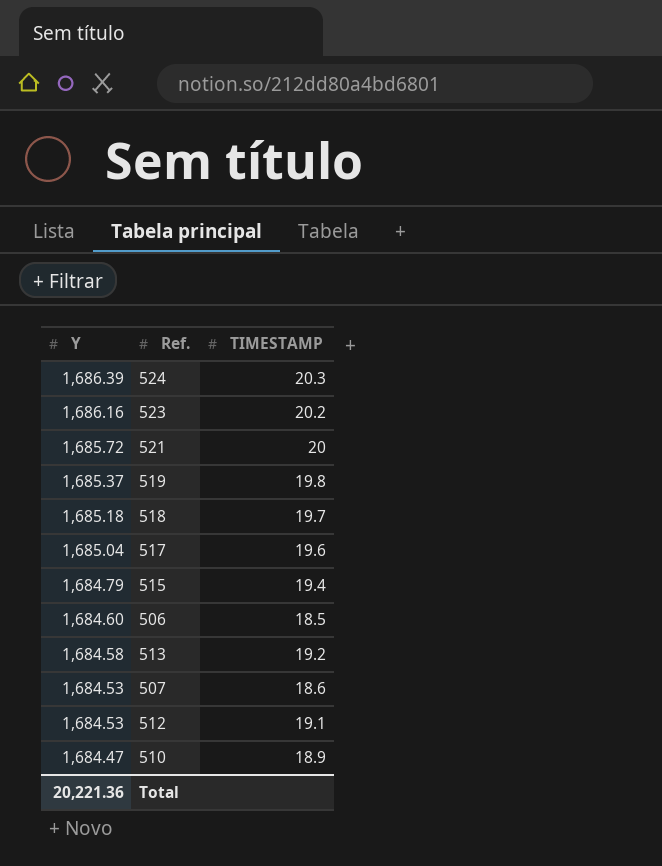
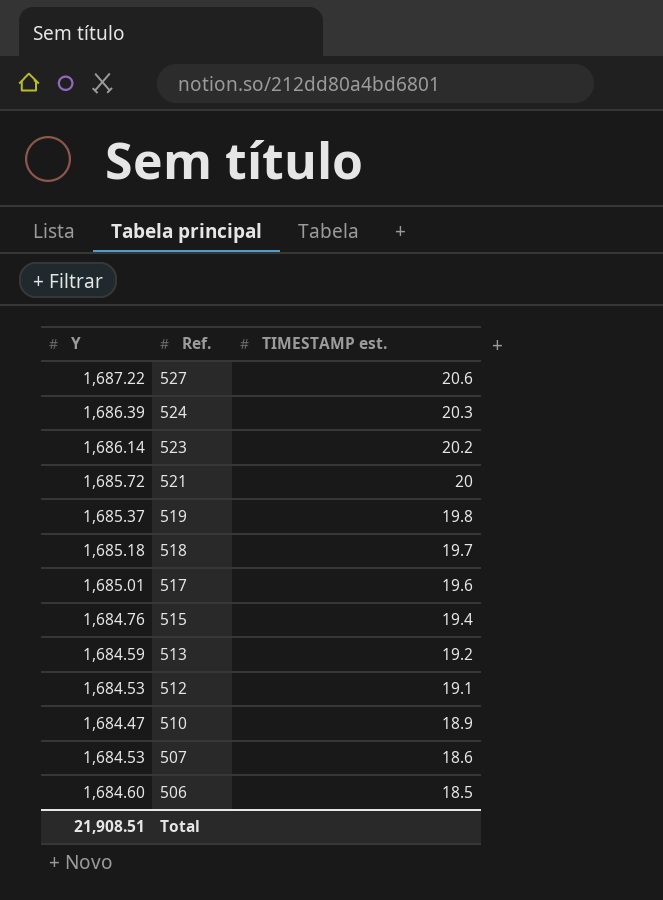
row order: Y descending -> Ref. descending
column name: TIMESTAMP -> TIMESTAMP est.
row 527: none -> 1,687.22 | 20.6
523 | Y: 1,686.16 -> 1,686.14
517 | Y: 1,685.04 -> 1,685.01
515 | Y: 1,684.79 -> 1,684.76
513 | Y: 1,684.58 -> 1,684.59
Total | Y: 20,221.36 -> 21,908.51

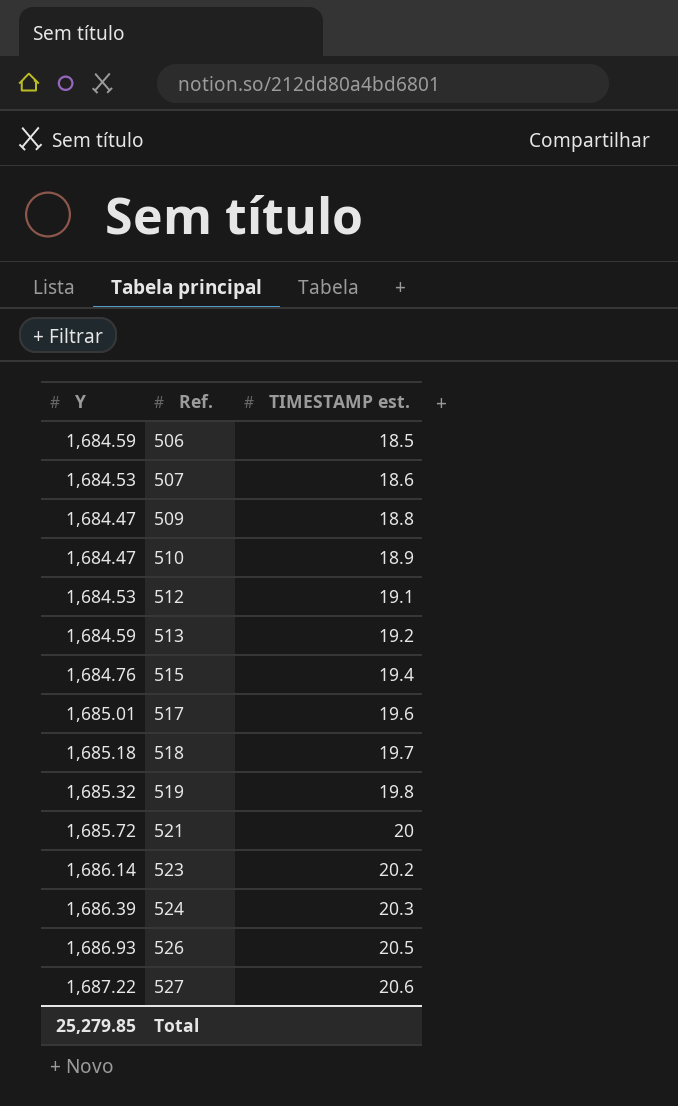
row order: Ref. descending -> Ref. ascending
506 | Y: 1,684.60 -> 1,684.59
row 509: none -> 1,684.47 | 18.8
519 | Y: 1,685.37 -> 1,685.32
row 526: none -> 1,686.93 | 20.5
Total | Y: 21,908.51 -> 25,279.85

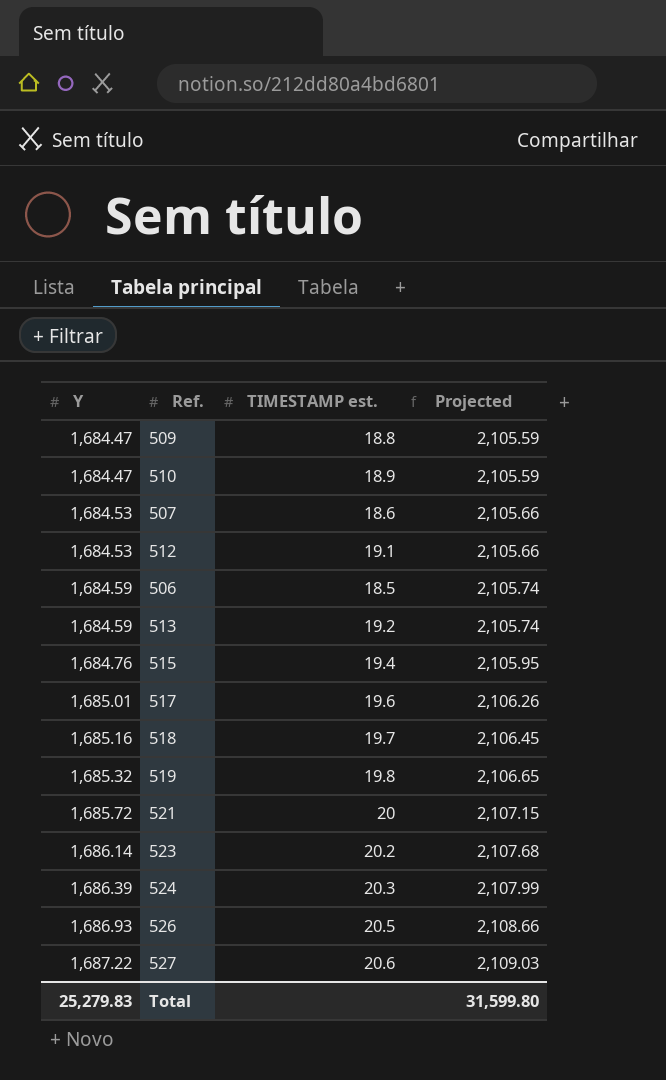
row order: Ref. ascending -> Y ascending
column Projected | formula: none -> [Y] * 1.25
518 | Y: 1,685.18 -> 1,685.16
Total | Y: 25,279.85 -> 25,279.83

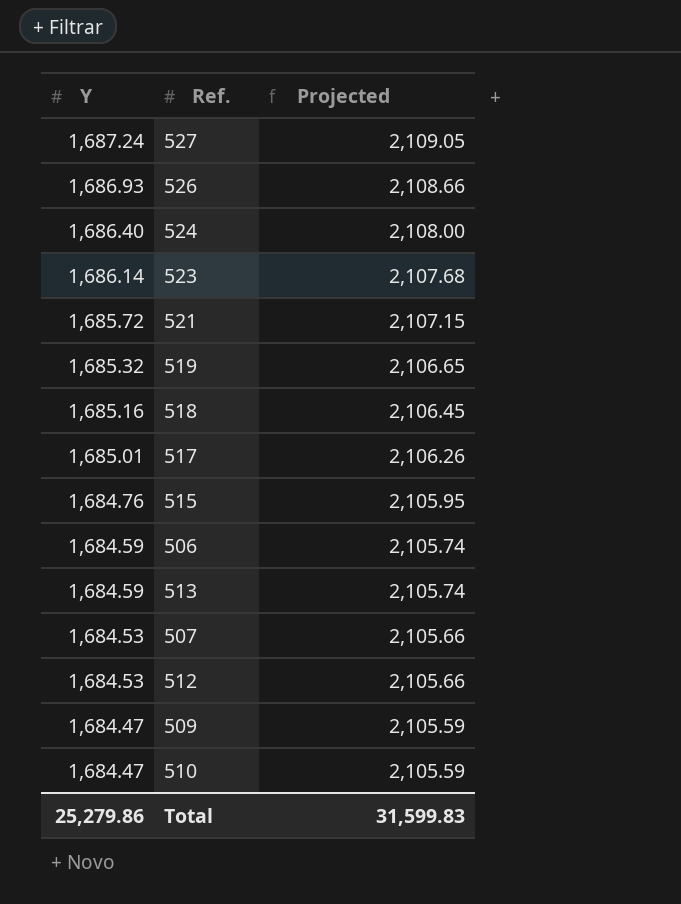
row order: Y ascending -> Y descending
column TIMESTAMP est. | position: 3 -> none
527 | Y: 1,687.22 -> 1,687.24
527 | Projected: 2,109.03 -> 2,109.05
524 | Y: 1,686.39 -> 1,686.40
524 | Projected: 2,107.99 -> 2,108.00
Total | Y: 25,279.83 -> 25,279.86
Total | Projected: 31,599.80 -> 31,599.83

